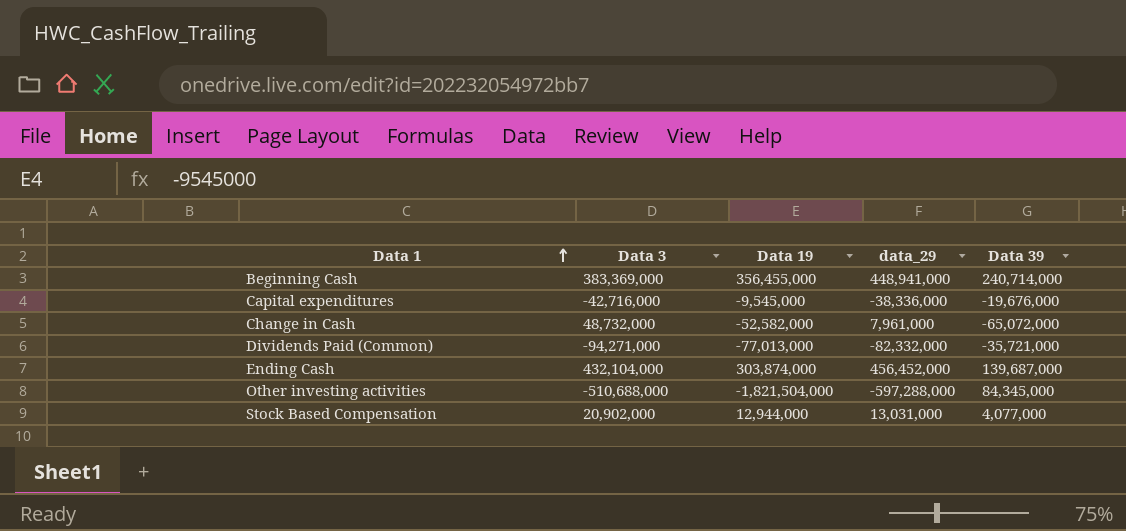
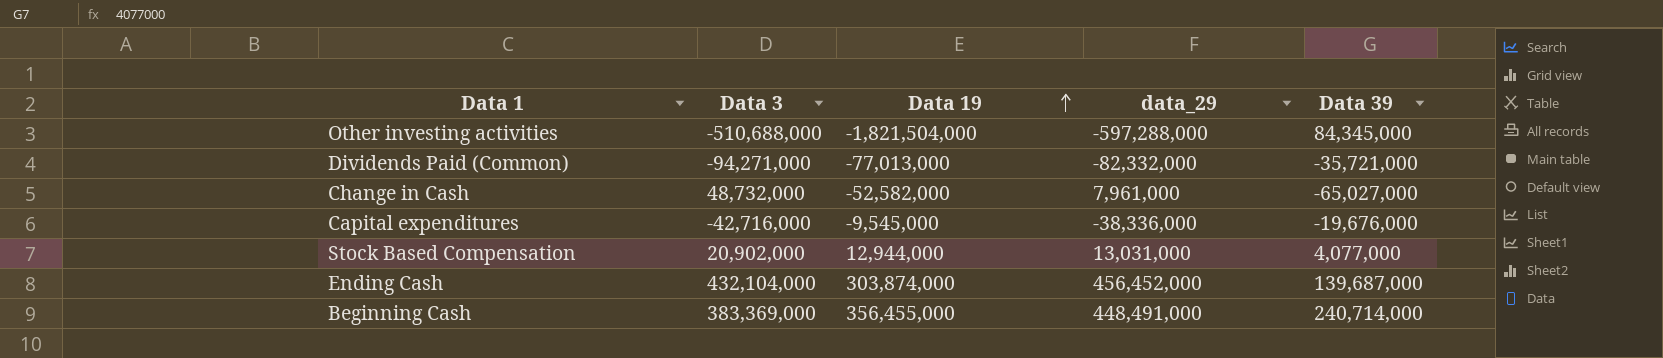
row order: Data 1 ascending -> Data 19 ascending
Change in Cash | Data 39: -65,072,000 -> -65,027,000
Beginning Cash | data_29: 448,941,000 -> 448,491,000

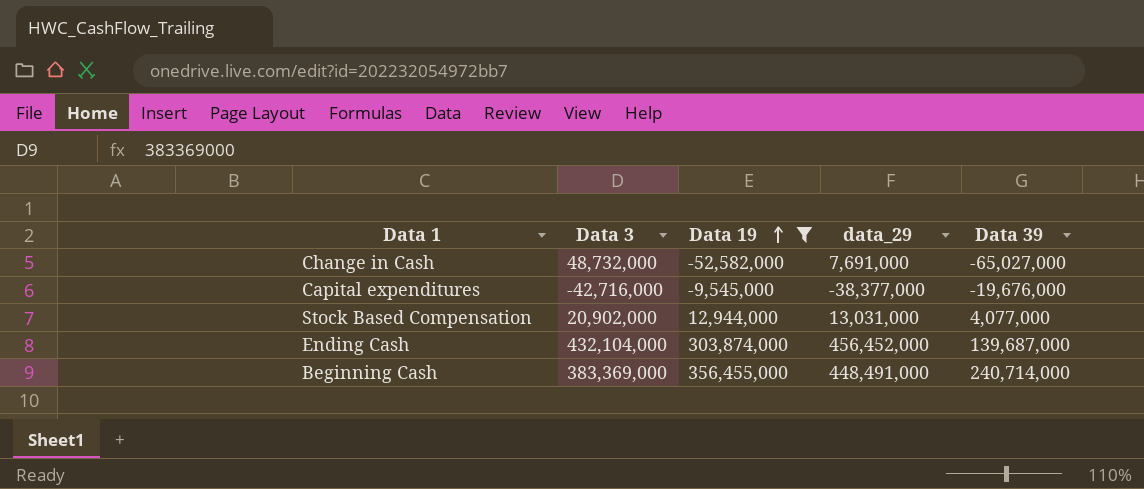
filter: none -> Data 19 >= -52,582,000
Change in Cash | data_29: 7,961,000 -> 7,691,000
Capital expenditures | data_29: -38,336,000 -> -38,377,000

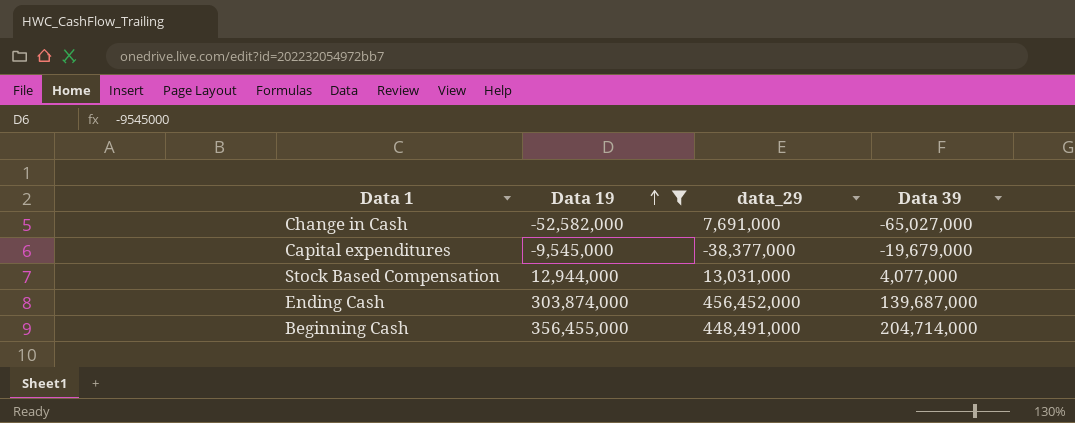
column Data 3 | position: 2 -> none
Capital expenditures | Data 39: -19,676,000 -> -19,679,000
Beginning Cash | Data 39: 240,714,000 -> 204,714,000

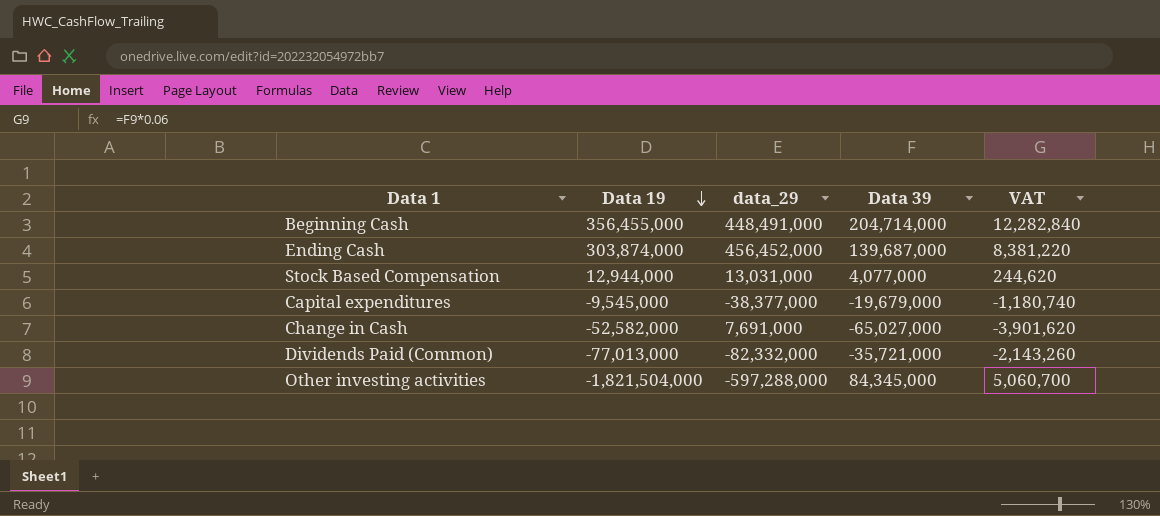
filter: Data 19 >= -52,582,000 -> none
row order: Data 19 ascending -> Data 19 descending
column VAT | formula: none -> [Data 39] * 0.06

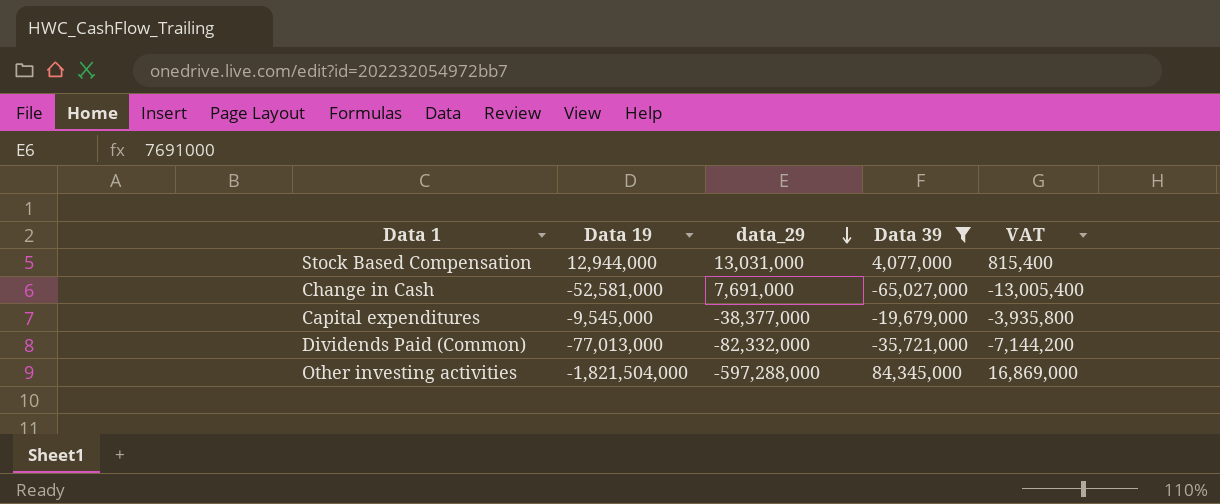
filter: none -> Data 39 <= 84,345,000
row order: Data 19 descending -> data_29 descending
column VAT | formula: [Data 39] * 0.06 -> [Data 39] * 0.2
Change in Cash | Data 19: -52,582,000 -> -52,581,000

